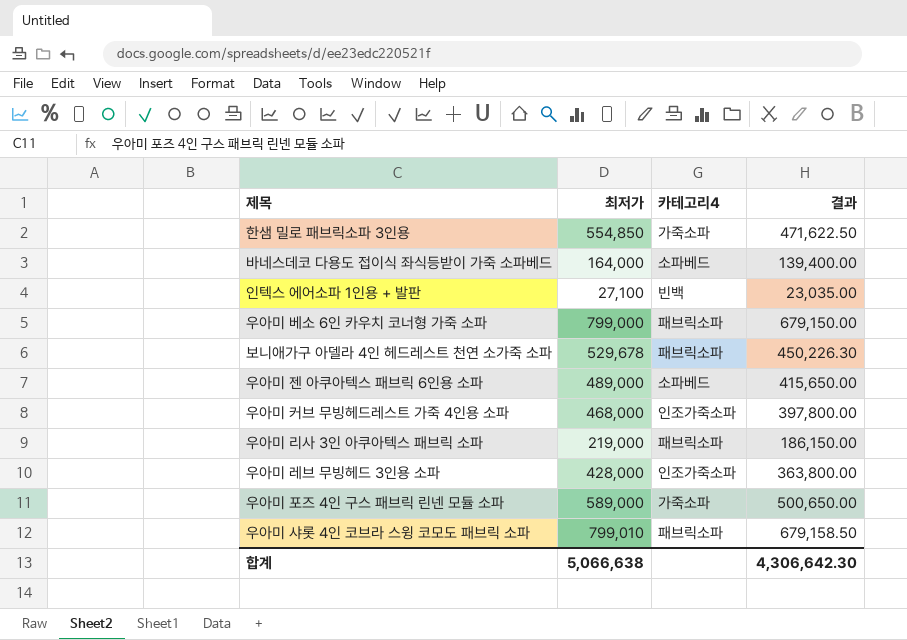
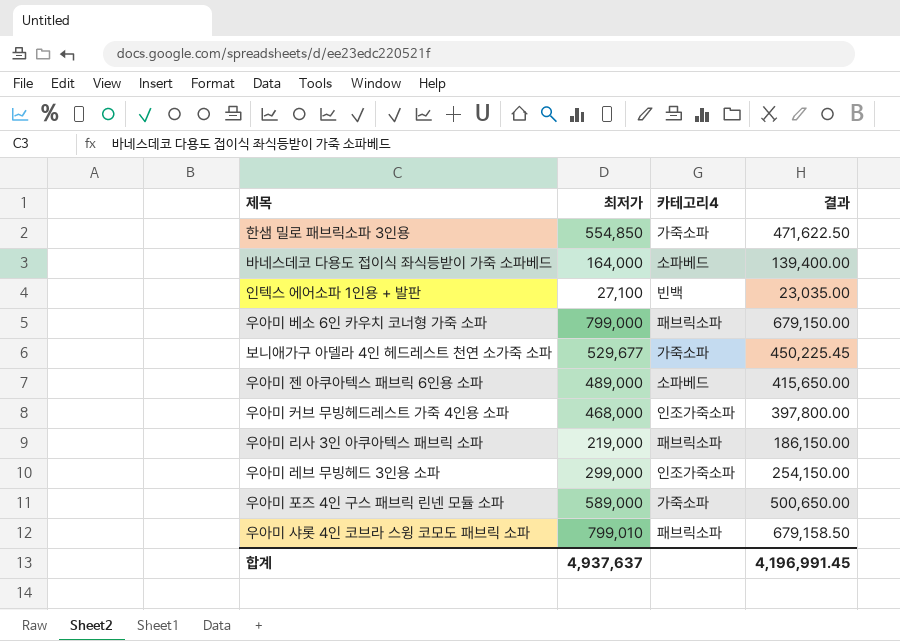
보니애가구 아델라 4인 헤드레스트 천연 소가죽 소파 | 최저가: 529,678 -> 529,677
보니애가구 아델라 4인 헤드레스트 천연 소가죽 소파 | 카테고리4: 패브릭소파 -> 가죽소파
보니애가구 아델라 4인 헤드레스트 천연 소가죽 소파 | 결과: 450,226.30 -> 450,225.45
우아미 레브 무빙헤드 3인용 소파 | 최저가: 428,000 -> 299,000
우아미 레브 무빙헤드 3인용 소파 | 결과: 363,800.00 -> 254,150.00
합계 | 최저가: 5,066,638 -> 4,937,637
합계 | 결과: 4,306,642.30 -> 4,196,991.45

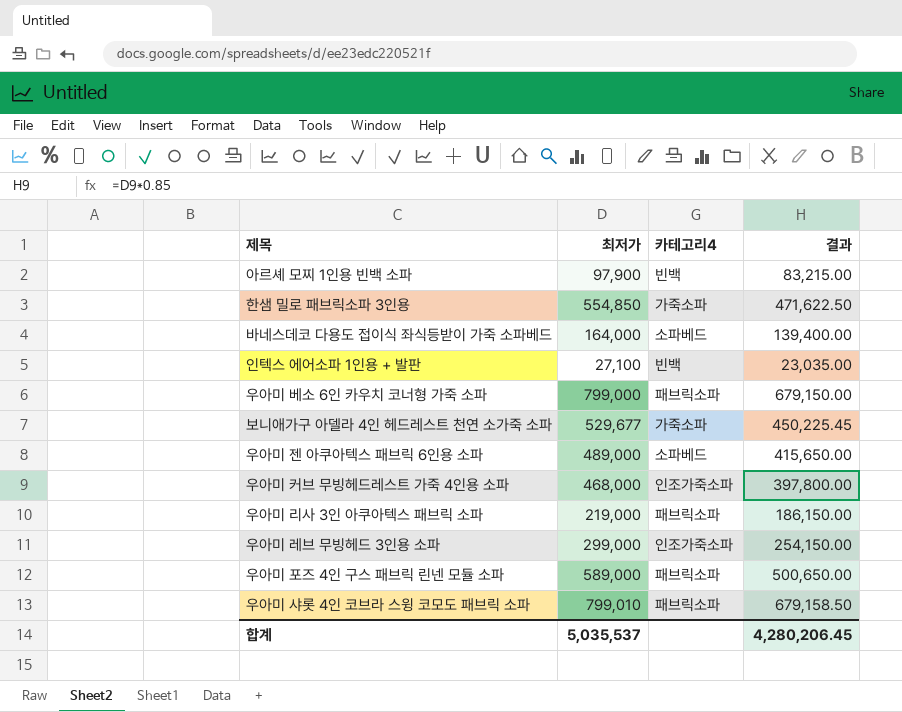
row 아르셰 모찌 1인용 빈백 소파: none -> 97,900 | 빈백 | 83,215.00
우아미 포즈 4인 구스 패브릭 린넨 모듈 소파 | 카테고리4: 가죽소파 -> 패브릭소파
합계 | 최저가: 4,937,637 -> 5,035,537
합계 | 결과: 4,196,991.45 -> 4,280,206.45

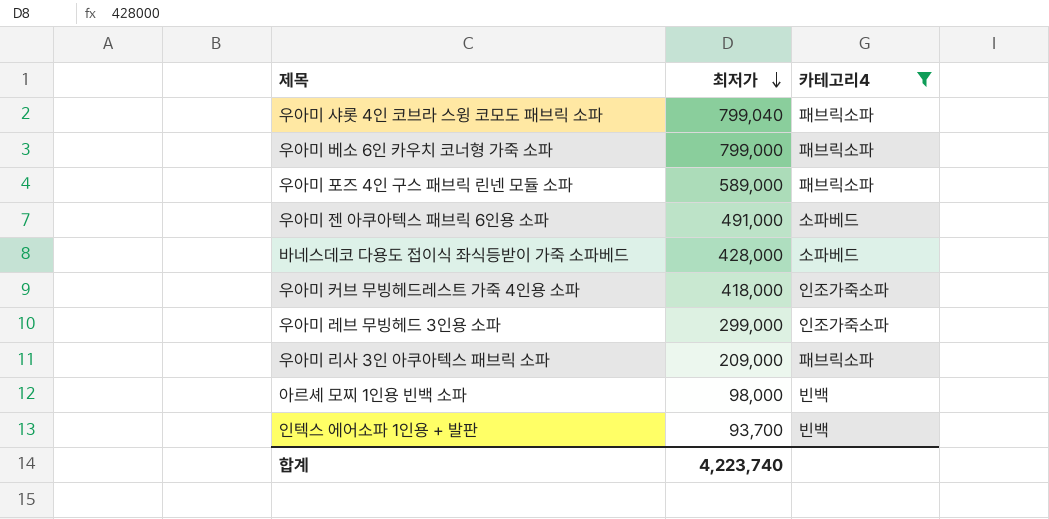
filter: none -> 카테고리4 != 가죽소파
row order: none -> 최저가 descending
column 결과 | formula: [최저가] * 0.85 -> none
우아미 샤롯 4인 코브라 스윙 코모도 패브릭 소파 | 최저가: 799,010 -> 799,040
우아미 젠 아쿠아텍스 패브릭 6인용 소파 | 최저가: 489,000 -> 491,000
바네스데코 다용도 접이식 좌식등받이 가죽 소파베드 | 최저가: 164,000 -> 428,000
우아미 커브 무빙헤드레스트 가죽 4인용 소파 | 최저가: 468,000 -> 418,000
우아미 리사 3인 아쿠아텍스 패브릭 소파 | 최저가: 219,000 -> 209,000
아르셰 모찌 1인용 빈백 소파 | 최저가: 97,900 -> 98,000
인텍스 에어소파 1인용 + 발판 | 최저가: 27,100 -> 93,700
합계 | 최저가: 5,035,537 -> 4,223,740

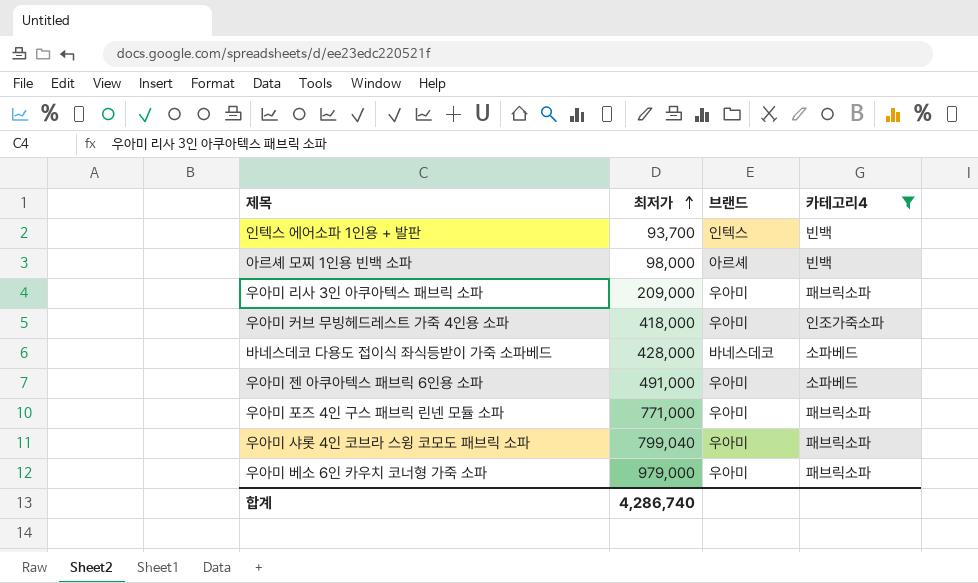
row order: 최저가 descending -> 최저가 ascending
column 브랜드 | position: none -> 3
row 우아미 레브 무빙헤드 3인용 소파: 299,000 | 인조가죽소파 -> none
우아미 포즈 4인 구스 패브릭 린넨 모듈 소파 | 최저가: 589,000 -> 771,000
우아미 베소 6인 카우치 코너형 가죽 소파 | 최저가: 799,000 -> 979,000
합계 | 최저가: 4,223,740 -> 4,286,740

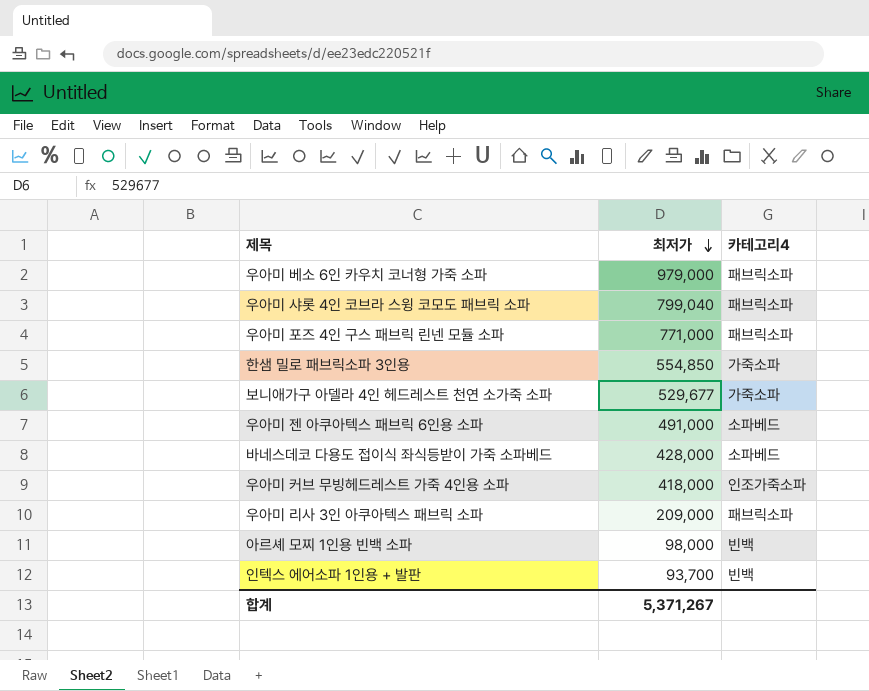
filter: 카테고리4 != 가죽소파 -> none
row order: 최저가 ascending -> 최저가 descending
column 브랜드 | position: 3 -> none
합계 | 최저가: 4,286,740 -> 5,371,267

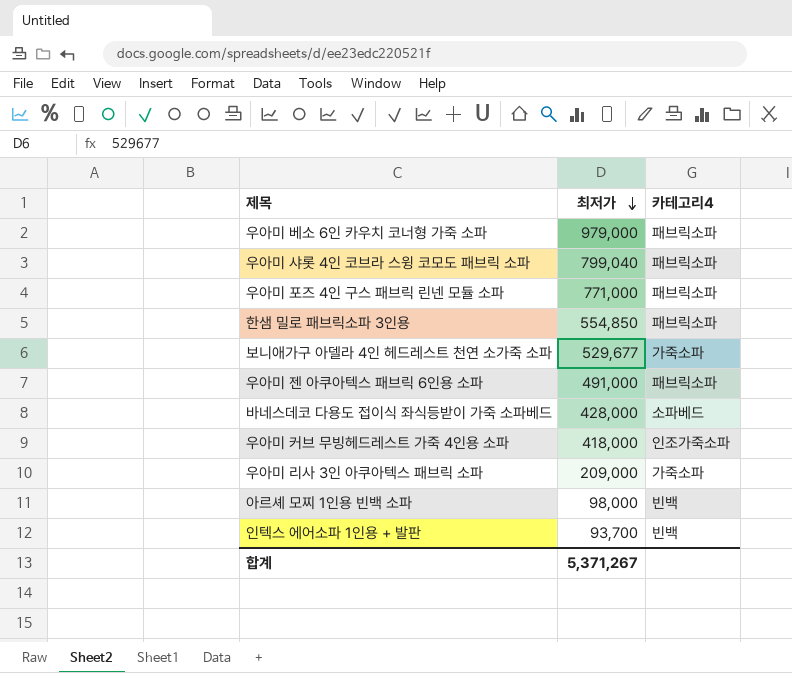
한샘 밀로 패브릭소파 3인용 | 카테고리4: 가죽소파 -> 패브릭소파
우아미 젠 아쿠아텍스 패브릭 6인용 소파 | 카테고리4: 소파베드 -> 패브릭소파
우아미 리사 3인 아쿠아텍스 패브릭 소파 | 카테고리4: 패브릭소파 -> 가죽소파

